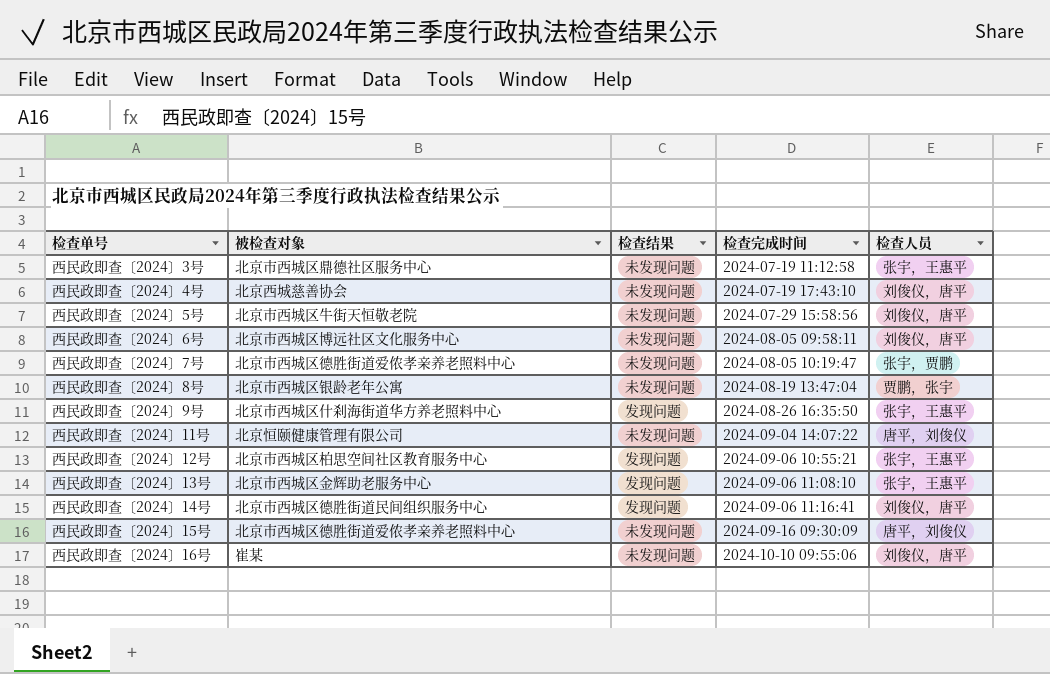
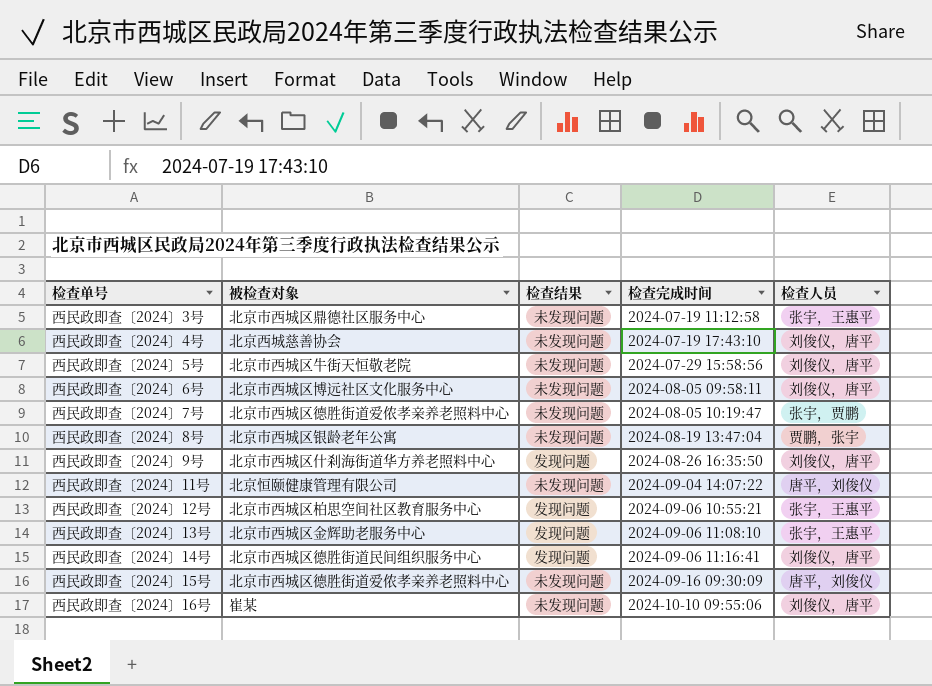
西民政即查〔2024〕9号 | 检查人员: 张宇，王惠平 -> 刘俊仪，唐平

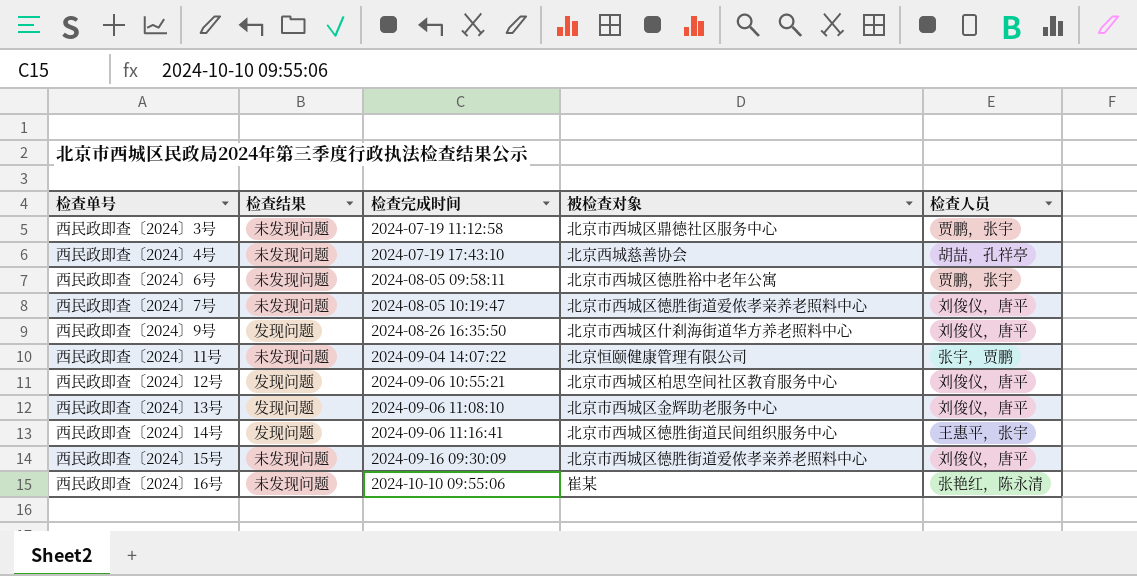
column 被检查对象 | position: 2 -> 4
row 西民政即查〔2024〕5号: 北京市西城区牛街天恒敬老院 | 未发现问题 | 2024-07-29 15:58:56 | 刘俊仪，唐平 -> none
row 西民政即查〔2024〕8号: 北京市西城区银龄老年公寓 | 未发现问题 | 2024-08-19 13:47:04 | 贾鹏，张宇 -> none
西民政即查〔2024〕3号 | 检查人员: 张宇，王惠平 -> 贾鹏，张宇
西民政即查〔2024〕4号 | 检查人员: 刘俊仪，唐平 -> 胡喆，孔祥亭
西民政即查〔2024〕6号 | 被检查对象: 北京市西城区博远社区文化服务中心 -> 北京市西城区德胜裕中老年公寓
西民政即查〔2024〕6号 | 检查人员: 刘俊仪，唐平 -> 贾鹏，张宇
西民政即查〔2024〕7号 | 检查人员: 张宇，贾鹏 -> 刘俊仪，唐平
西民政即查〔2024〕11号 | 检查人员: 唐平，刘俊仪 -> 张宇，贾鹏
西民政即查〔2024〕12号 | 检查人员: 张宇，王惠平 -> 刘俊仪，唐平
西民政即查〔2024〕13号 | 检查人员: 张宇，王惠平 -> 刘俊仪，唐平
西民政即查〔2024〕14号 | 检查人员: 刘俊仪，唐平 -> 王惠平，张宇
西民政即查〔2024〕15号 | 检查人员: 唐平，刘俊仪 -> 刘俊仪，唐平
西民政即查〔2024〕16号 | 检查人员: 刘俊仪，唐平 -> 张艳红，陈永清

